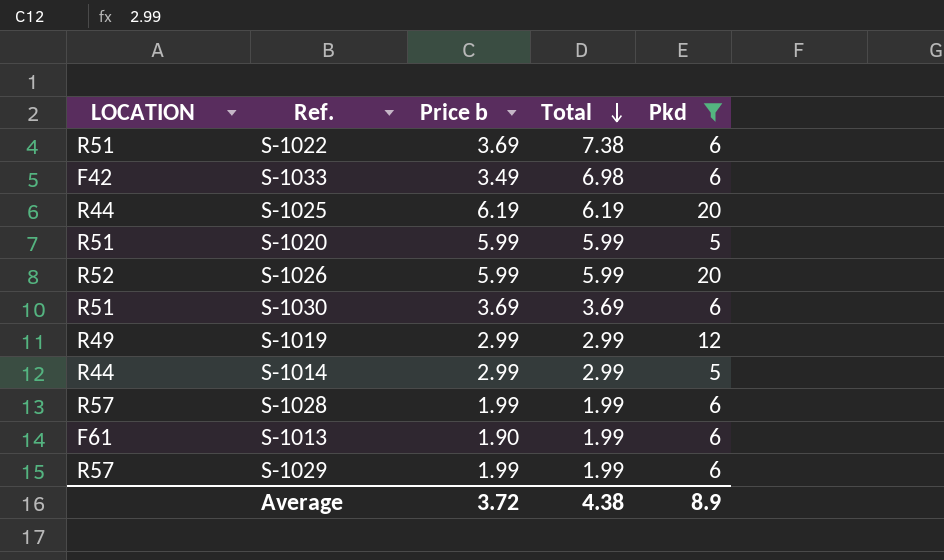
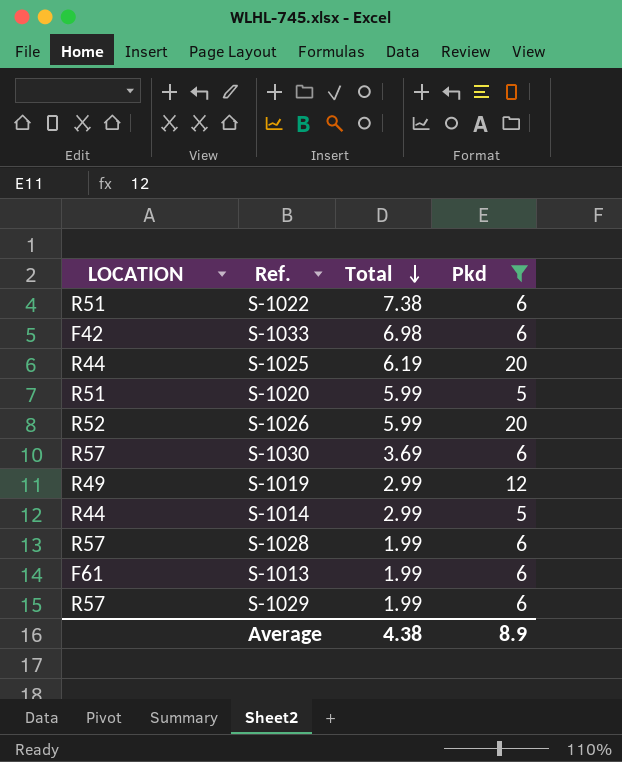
column Price b | position: 3 -> none
S-1030 | LOCATION: R51 -> R57

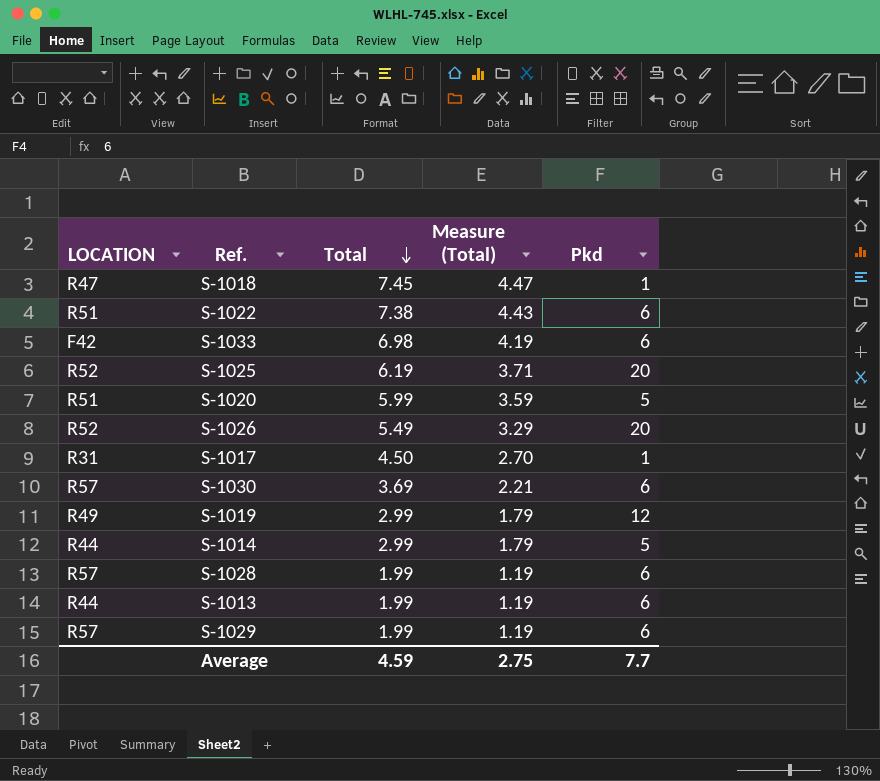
filter: Pkd != 1 -> none
column Measure (Total) | formula: none -> [Total] * 0.6
S-1025 | LOCATION: R44 -> R52
S-1026 | Total: 5.99 -> 5.49
S-1013 | LOCATION: F61 -> R44
Average | Total: 4.38 -> 4.59
Average | Pkd: 8.9 -> 7.7

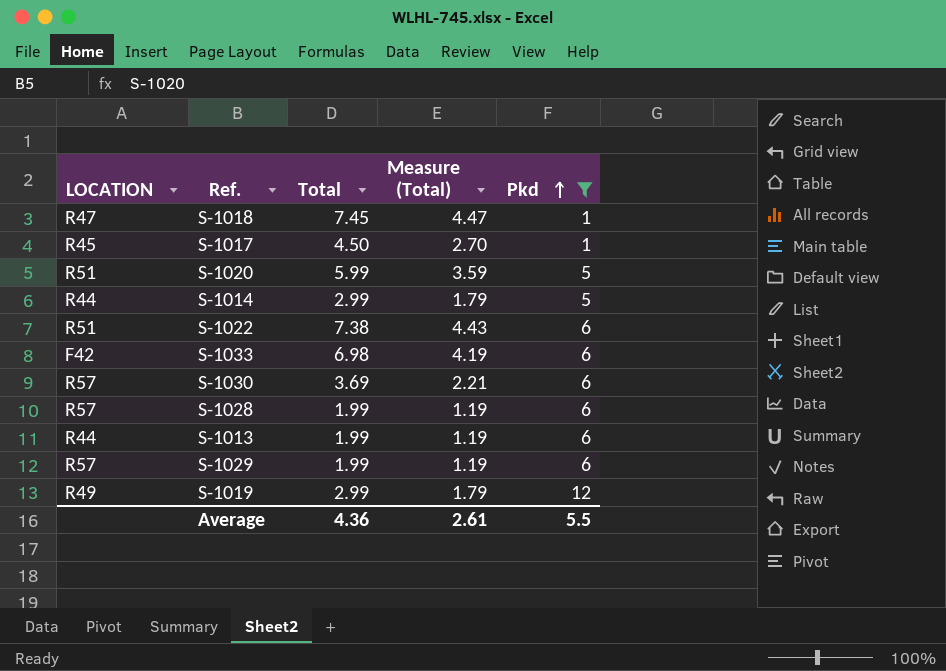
filter: none -> Pkd != 20
row order: Total descending -> Pkd ascending
S-1017 | LOCATION: R31 -> R45
Average | Total: 4.59 -> 4.36
Average | Measure (Total): 2.75 -> 2.61
Average | Pkd: 7.7 -> 5.5

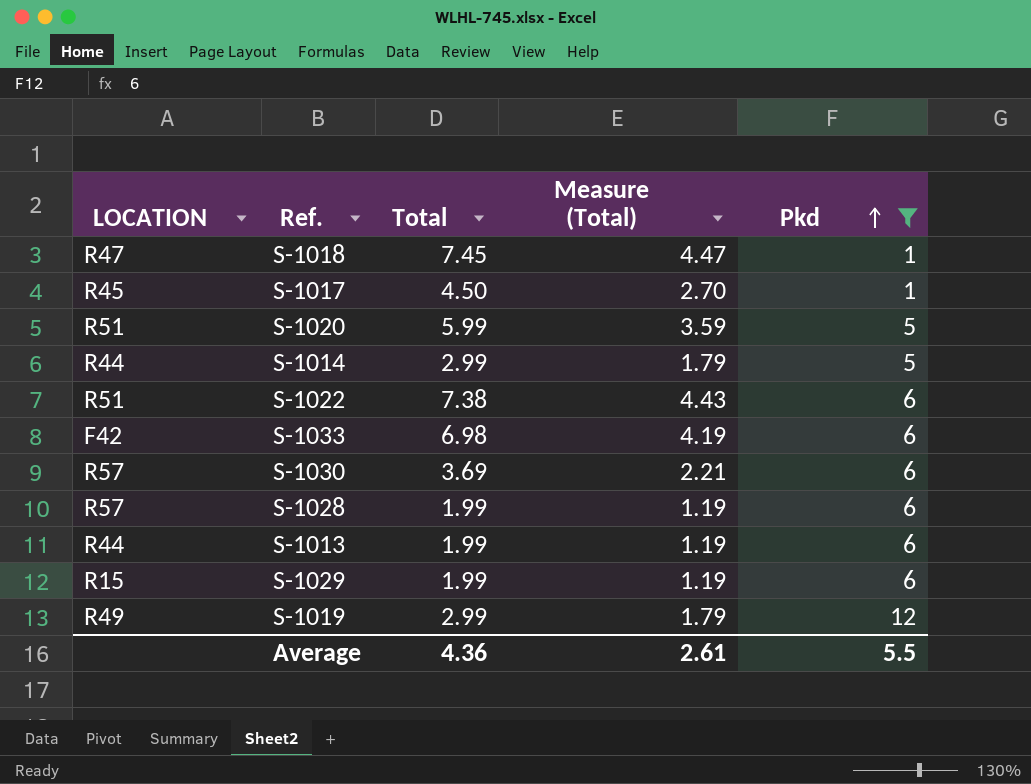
S-1029 | LOCATION: R57 -> R15

